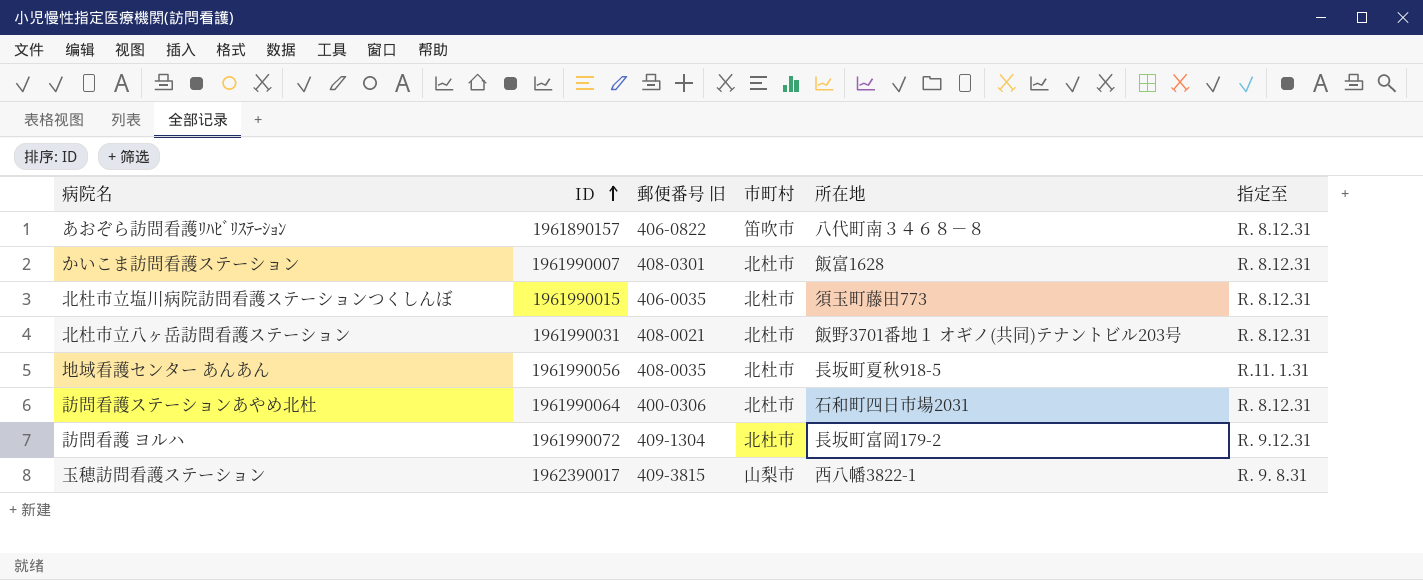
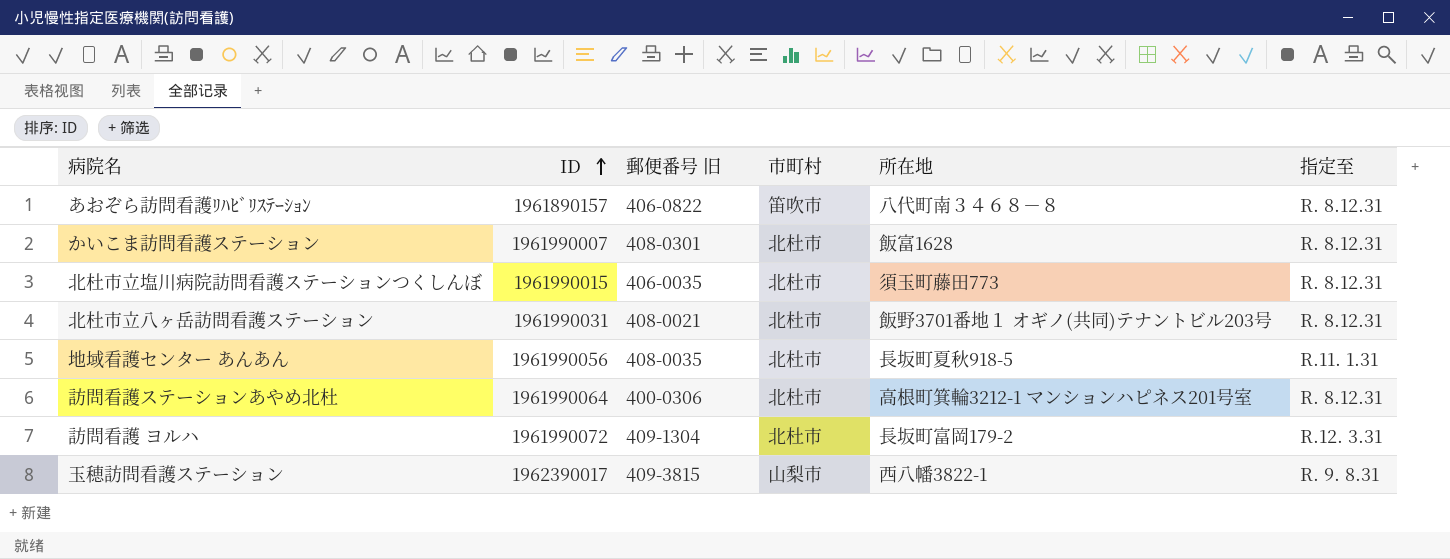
訪問看護ステーションあやめ北杜 | 所在地: 石和町四日市場2031 -> 高根町箕輪3212-1 マンションハピネス201号室
訪問看護 ヨルハ | 指定至: R. 9.12.31 -> R.12. 3.31

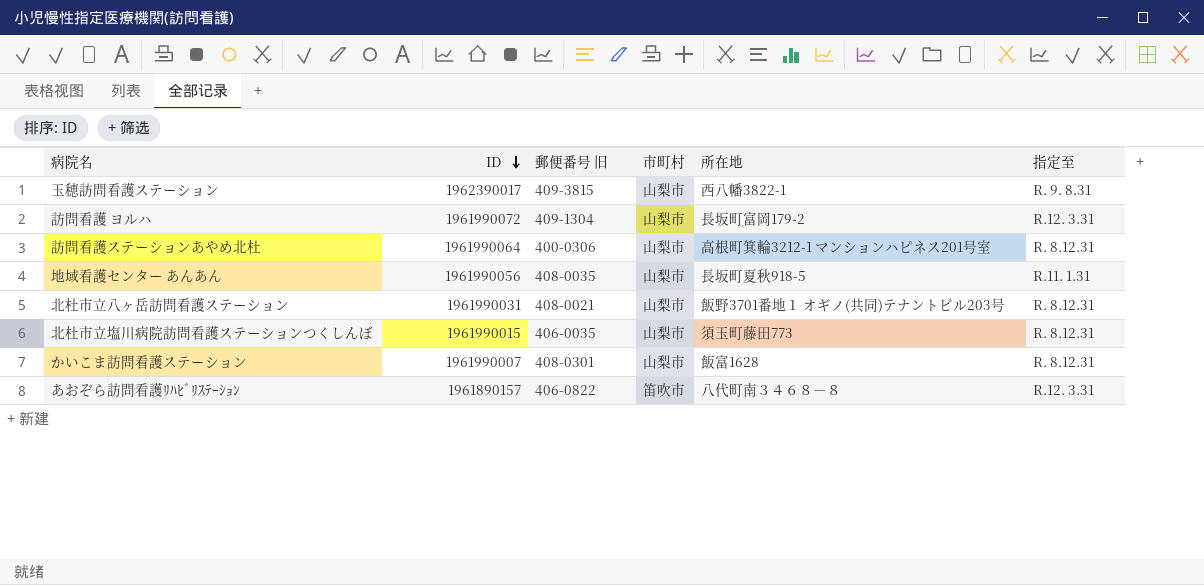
row order: ID ascending -> ID descending
訪問看護 ヨルハ | 市町村: 北杜市 -> 山梨市
訪問看護ステーションあやめ北杜 | 市町村: 北杜市 -> 山梨市
地域看護センター あんあん | 市町村: 北杜市 -> 山梨市
北杜市立八ヶ岳訪問看護ステーション | 市町村: 北杜市 -> 山梨市
北杜市立塩川病院訪問看護ステーションつくしんぼ | 市町村: 北杜市 -> 山梨市
かいこま訪問看護ステーション | 市町村: 北杜市 -> 山梨市
あおぞら訪問看護ﾘﾊﾋﾞﾘｽﾃｰｼｮﾝ | 指定至: R. 8.12.31 -> R.12. 3.31

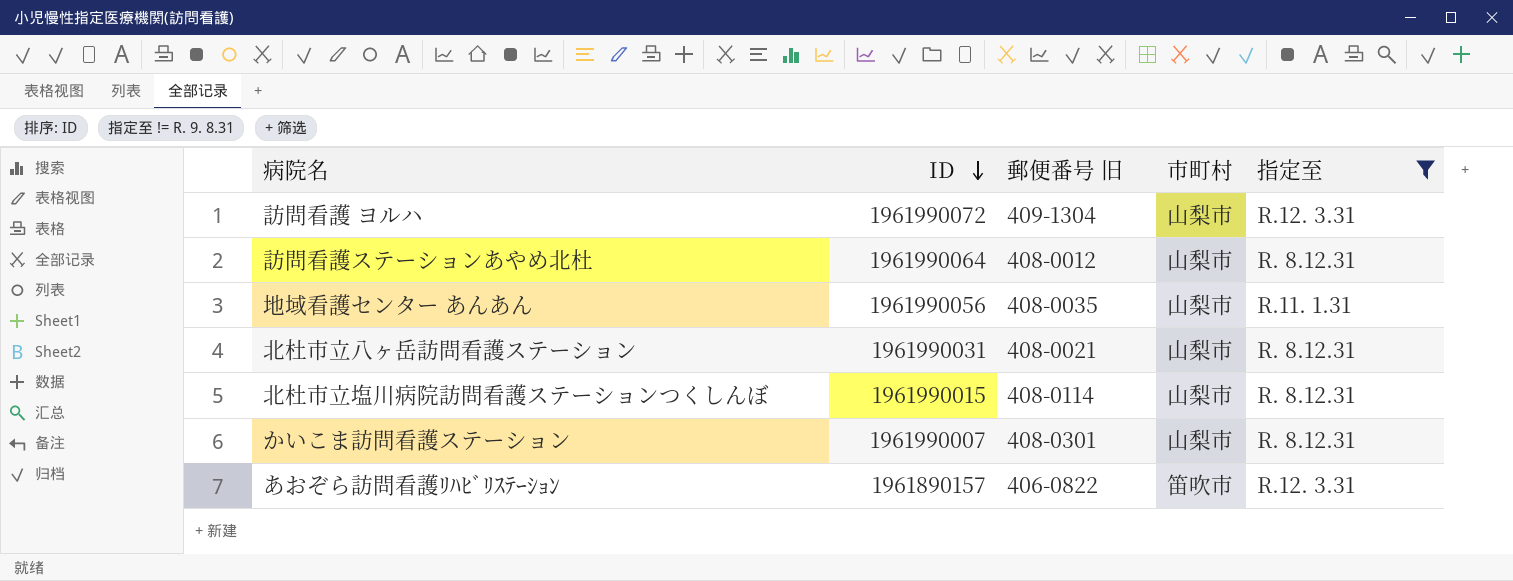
filter: none -> 指定至 != R. 9. 8.31
column 所在地 | position: 5 -> none
訪問看護ステーションあやめ北杜 | 郵便番号 旧: 400-0306 -> 408-0012
北杜市立塩川病院訪問看護ステーションつくしんぼ | 郵便番号 旧: 406-0035 -> 408-0114

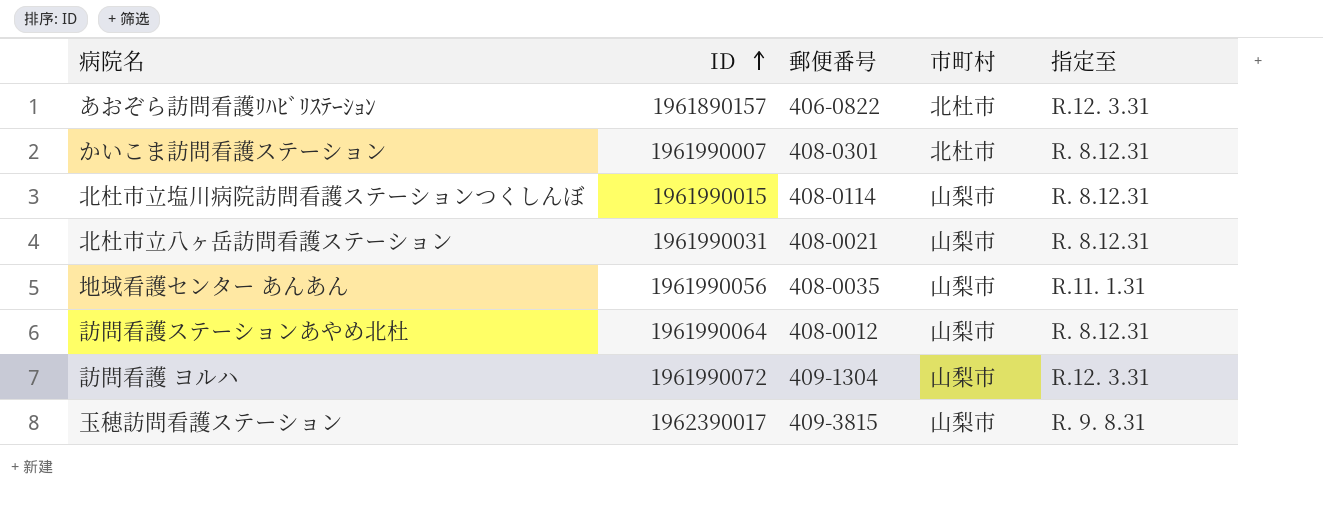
filter: 指定至 != R. 9. 8.31 -> none
row order: ID descending -> ID ascending
column name: 郵便番号 旧 -> 郵便番号
あおぞら訪問看護ﾘﾊﾋﾞﾘｽﾃｰｼｮﾝ | 市町村: 笛吹市 -> 北杜市
かいこま訪問看護ステーション | 市町村: 山梨市 -> 北杜市

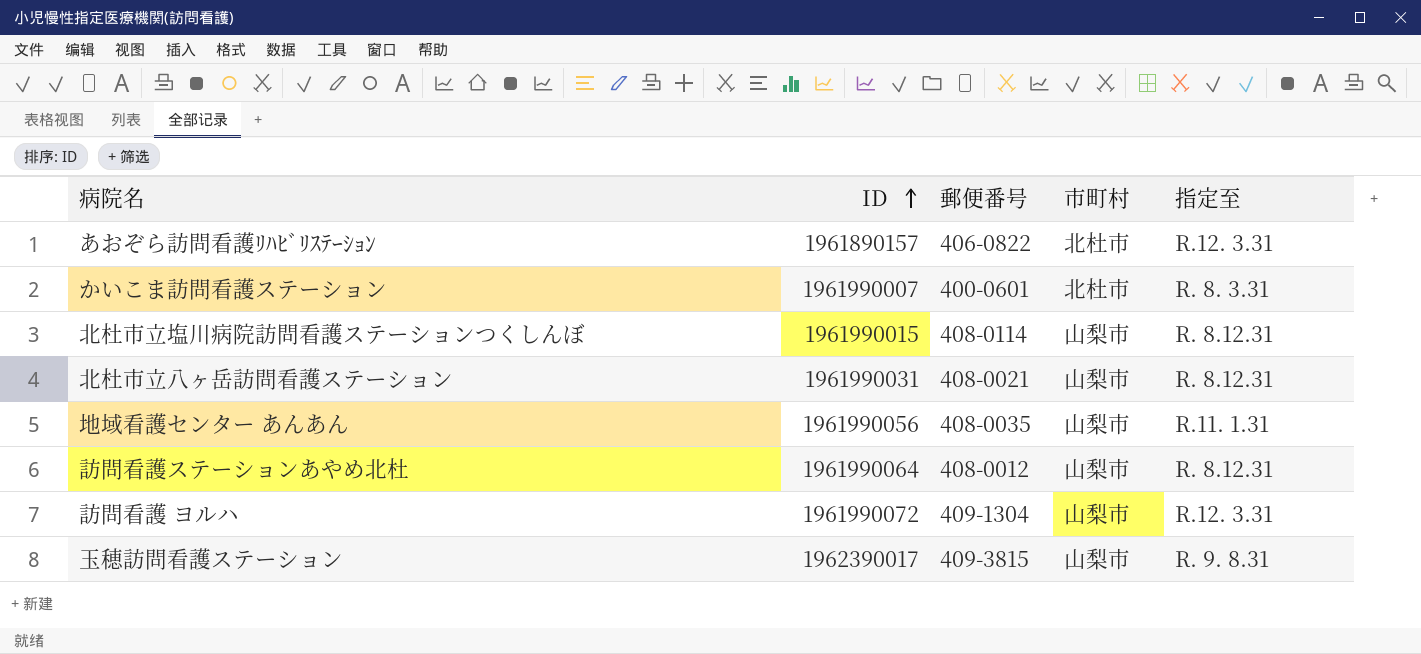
かいこま訪問看護ステーション | 郵便番号: 408-0301 -> 400-0601
かいこま訪問看護ステーション | 指定至: R. 8.12.31 -> R. 8. 3.31

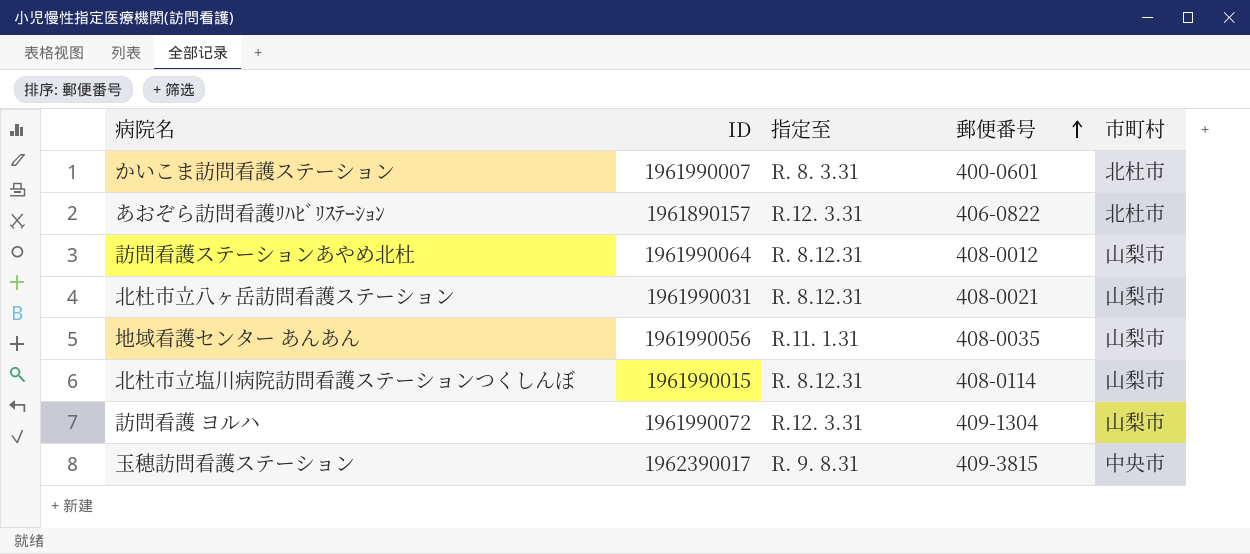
row order: ID ascending -> 郵便番号 ascending
column 指定至 | position: 5 -> 3
玉穂訪問看護ステーション | 市町村: 山梨市 -> 中央市

